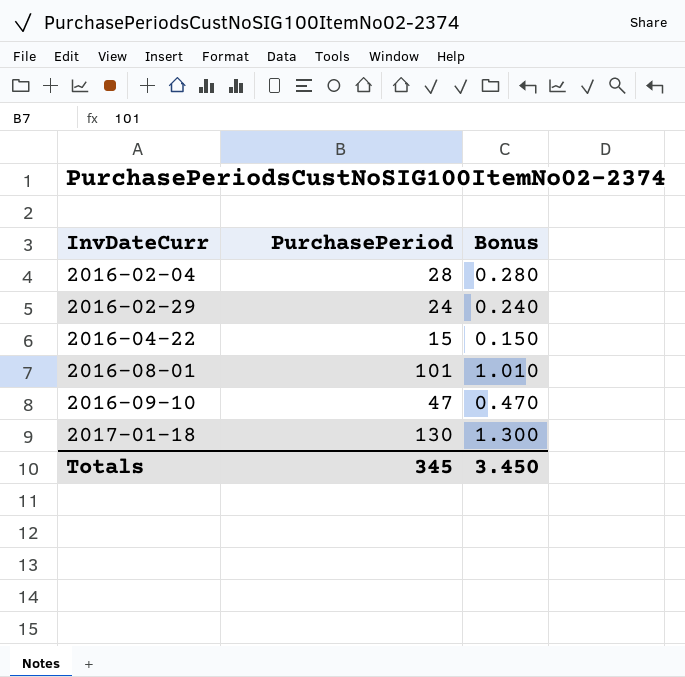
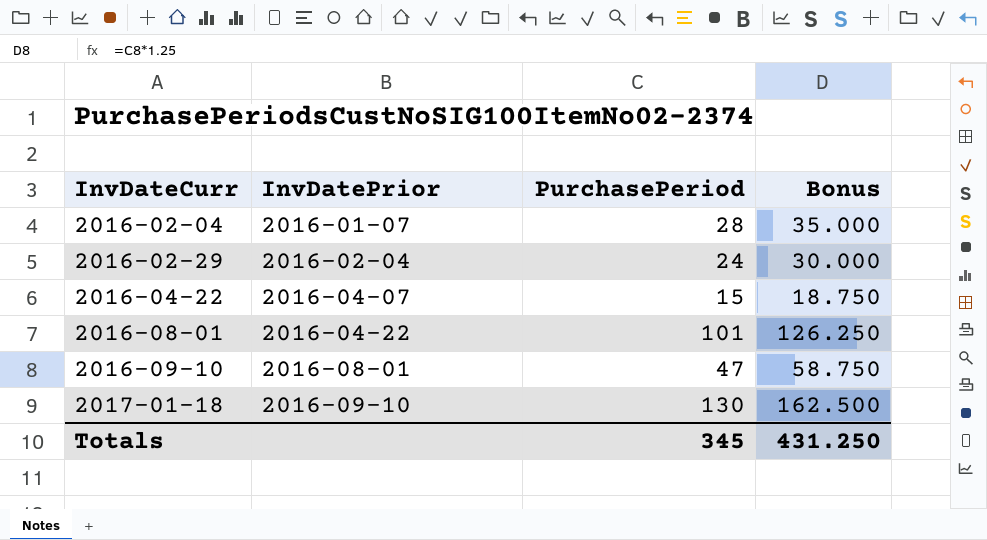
column InvDatePrior | position: none -> 2
column Bonus | formula: [PurchasePeriod] * 0.01 -> [PurchasePeriod] * 1.25
Totals | Bonus: 3.450 -> 431.250

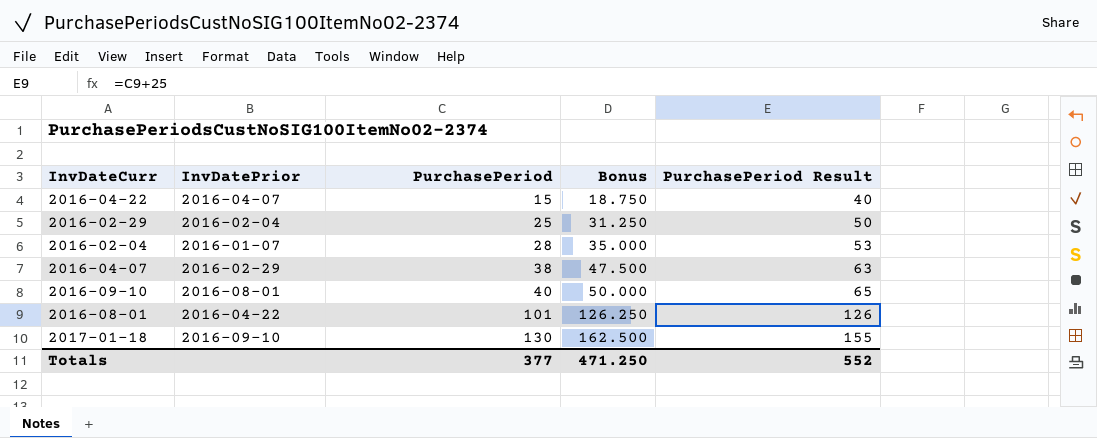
row order: InvDateCurr ascending -> PurchasePeriod ascending
column PurchasePeriod Result | formula: none -> [PurchasePeriod] + 25
2016-02-29 | PurchasePeriod: 24 -> 25
2016-02-29 | Bonus: 30.000 -> 31.250
row 2016-04-07: none -> 2016-02-29 | 38 | 47.500 | 63
2016-09-10 | PurchasePeriod: 47 -> 40
2016-09-10 | Bonus: 58.750 -> 50.000
Totals | PurchasePeriod: 345 -> 377
Totals | Bonus: 431.250 -> 471.250

